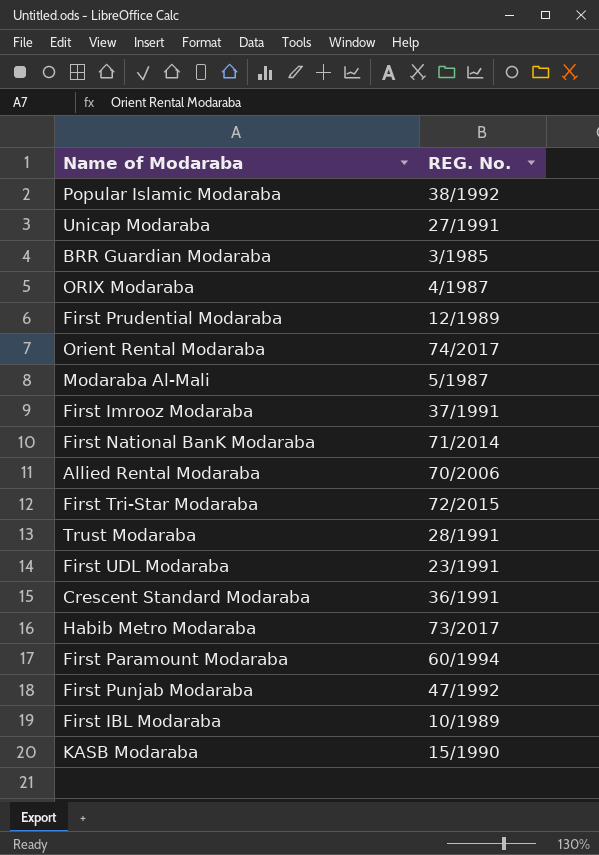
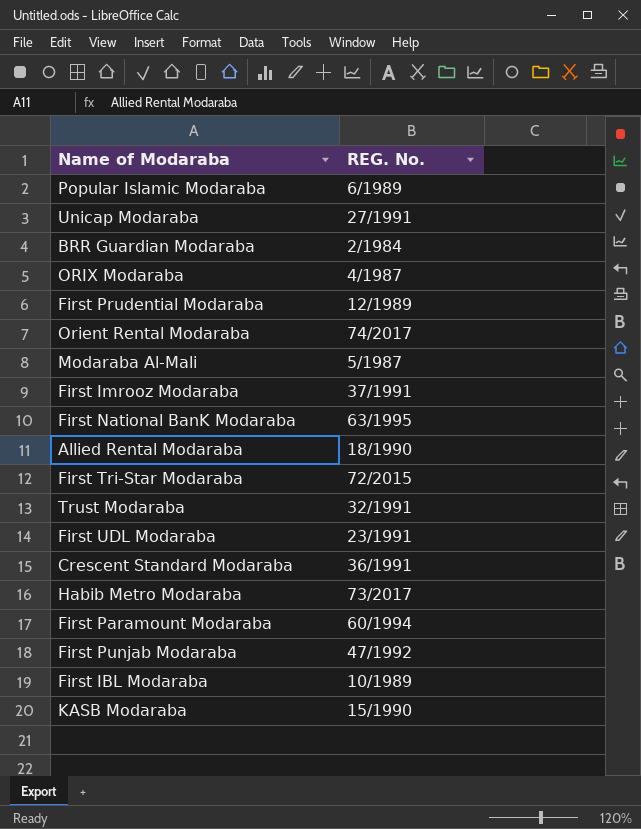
Popular Islamic Modaraba | REG. No.: 38/1992 -> 6/1989
BRR Guardian Modaraba | REG. No.: 3/1985 -> 2/1984
First National BanK Modaraba | REG. No.: 71/2014 -> 63/1995
Allied Rental Modaraba | REG. No.: 70/2006 -> 18/1990
Trust Modaraba | REG. No.: 28/1991 -> 32/1991

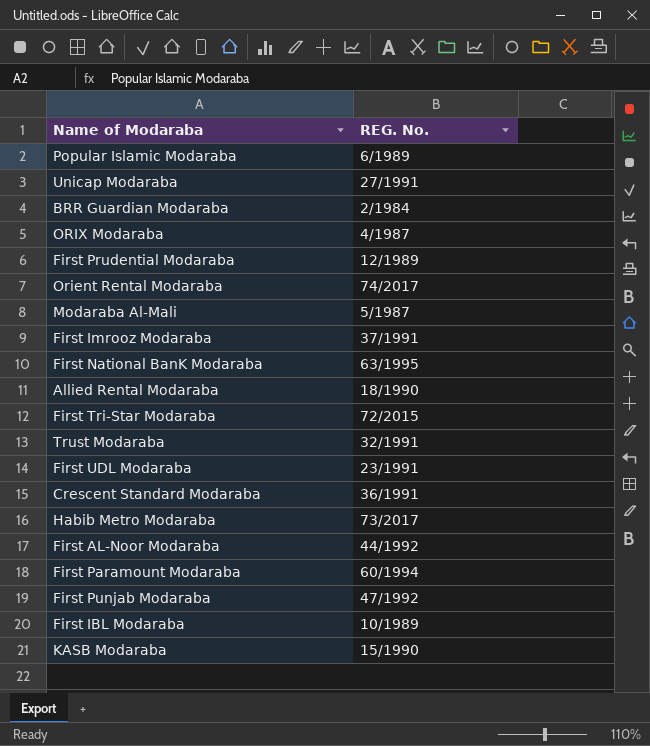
row First AL-Noor Modaraba: none -> 44/1992

